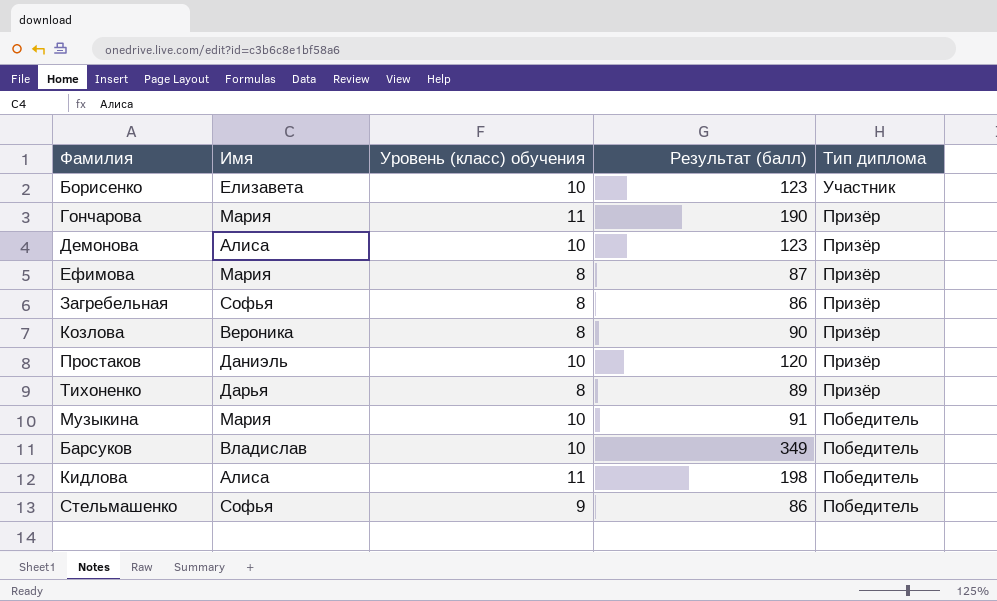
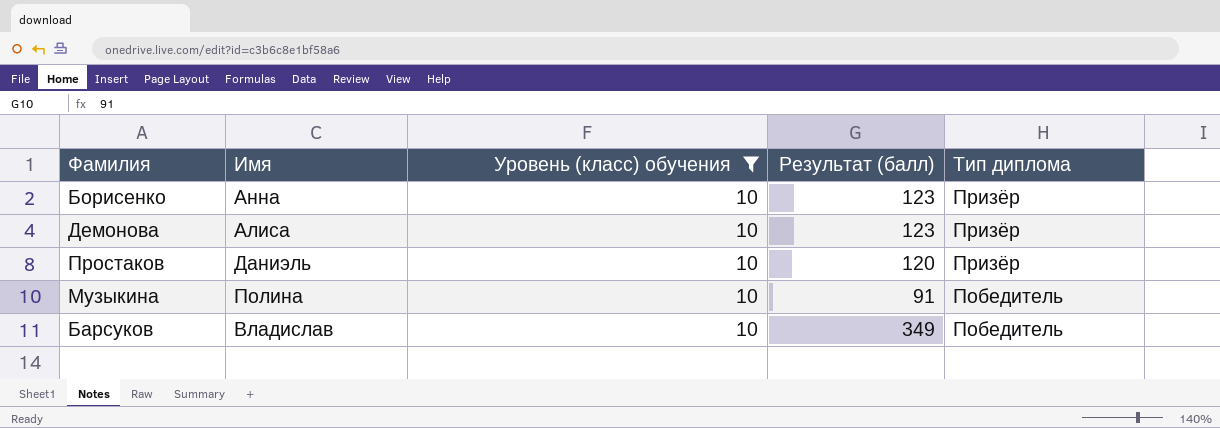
filter: none -> Уровень (класс) обучения = 10
Борисенко | Имя: Елизавета -> Анна
Борисенко | Тип диплома: Участник -> Призёр
Музыкина | Имя: Мария -> Полина

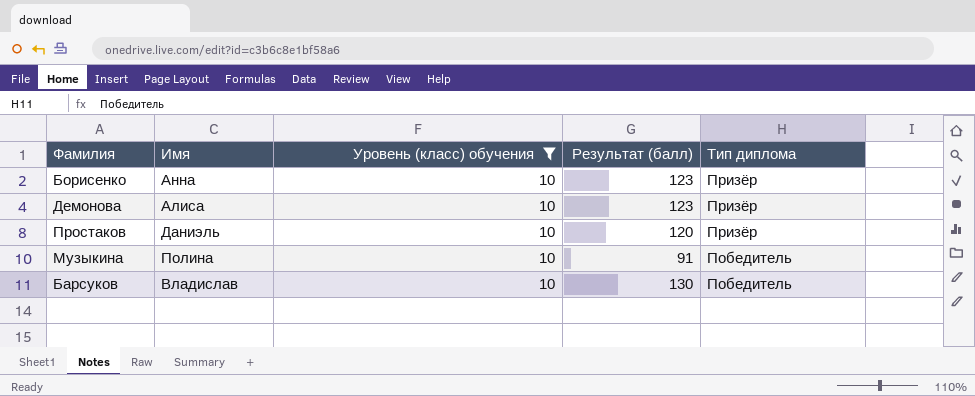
Барсуков | Результат (балл): 349 -> 130

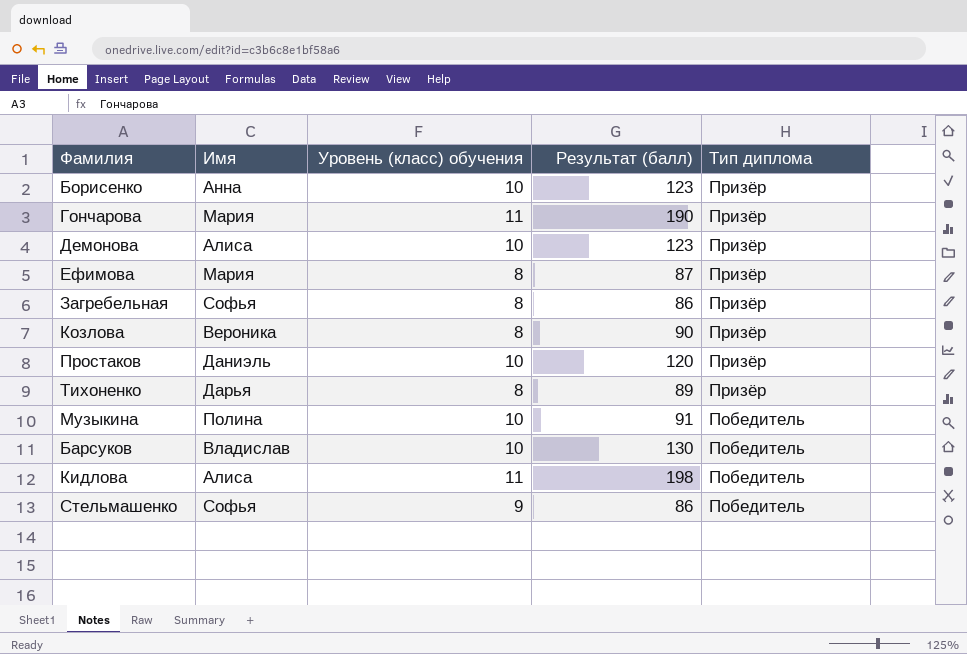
filter: Уровень (класс) обучения = 10 -> none

